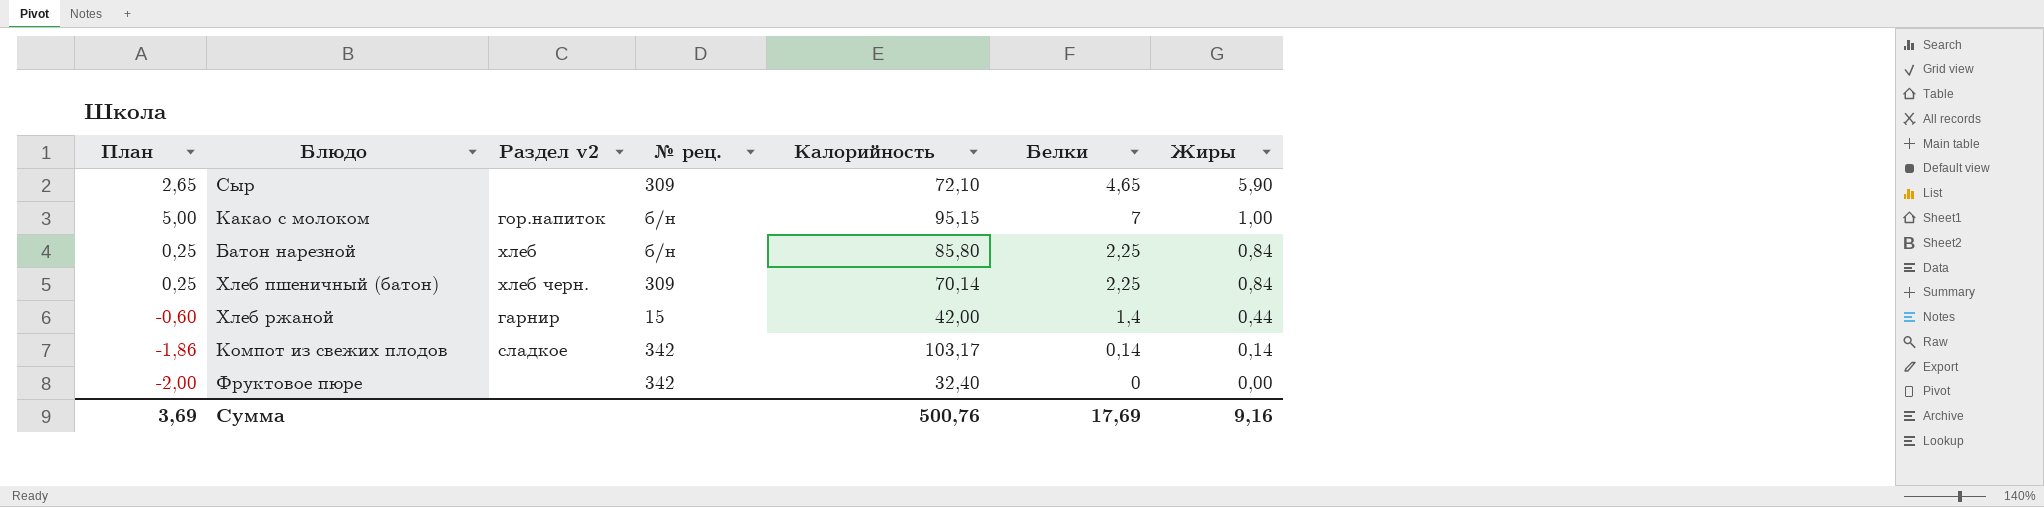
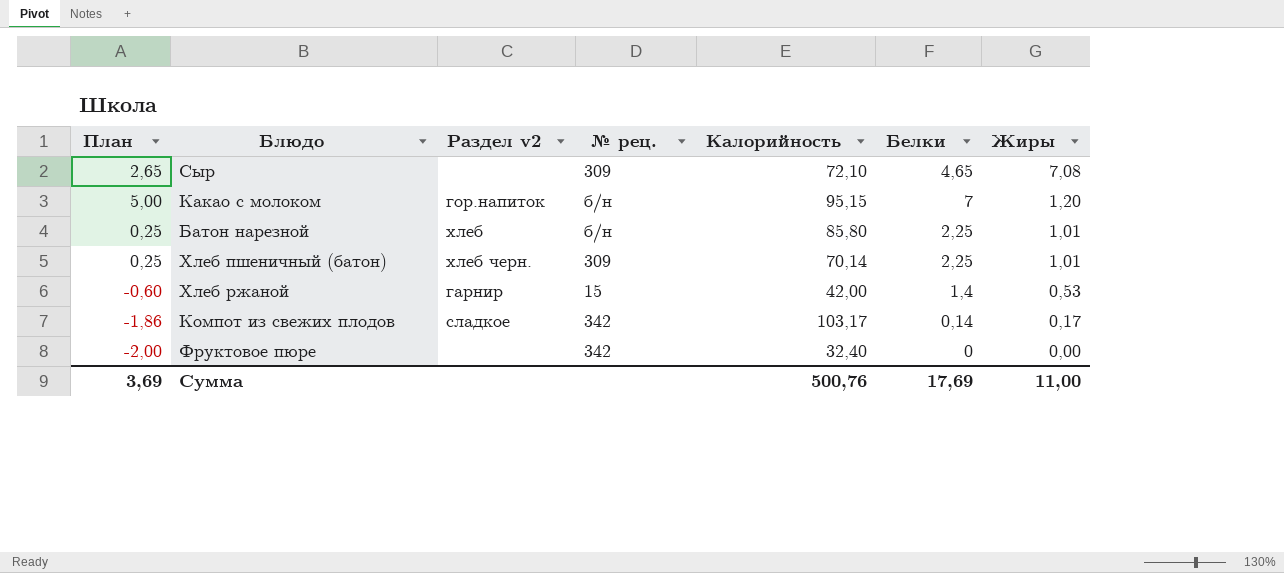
Сыр | Жиры: 5,90 -> 7,08
Какао с молоком | Жиры: 1,00 -> 1,20
Батон нарезной | Жиры: 0,84 -> 1,01
Хлеб пшеничный (батон) | Жиры: 0,84 -> 1,01
Хлеб ржаной | Жиры: 0,44 -> 0,53
Компот из свежих плодов | Жиры: 0,14 -> 0,17
Сумма | Жиры: 9,16 -> 11,00

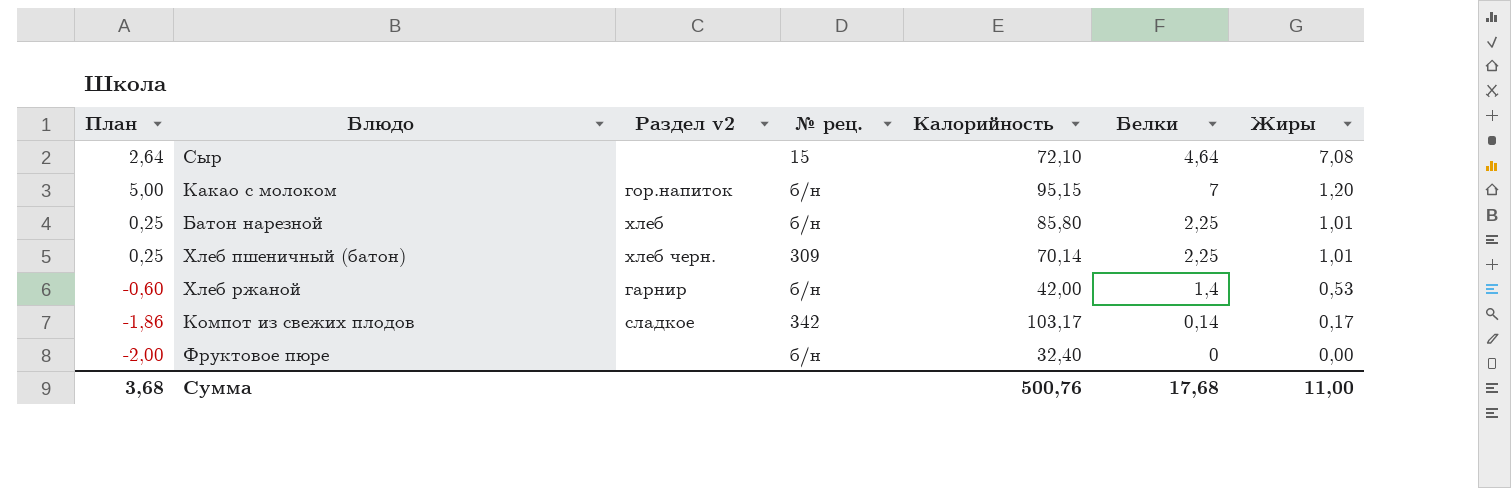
Сыр | План: 2,65 -> 2,64
Сыр | № рец.: 309 -> 15
Сыр | Белки: 4,65 -> 4,64
Хлеб ржаной | № рец.: 15 -> б/н
Фруктовое пюре | № рец.: 342 -> б/н
Сумма | План: 3,69 -> 3,68
Сумма | Белки: 17,69 -> 17,68

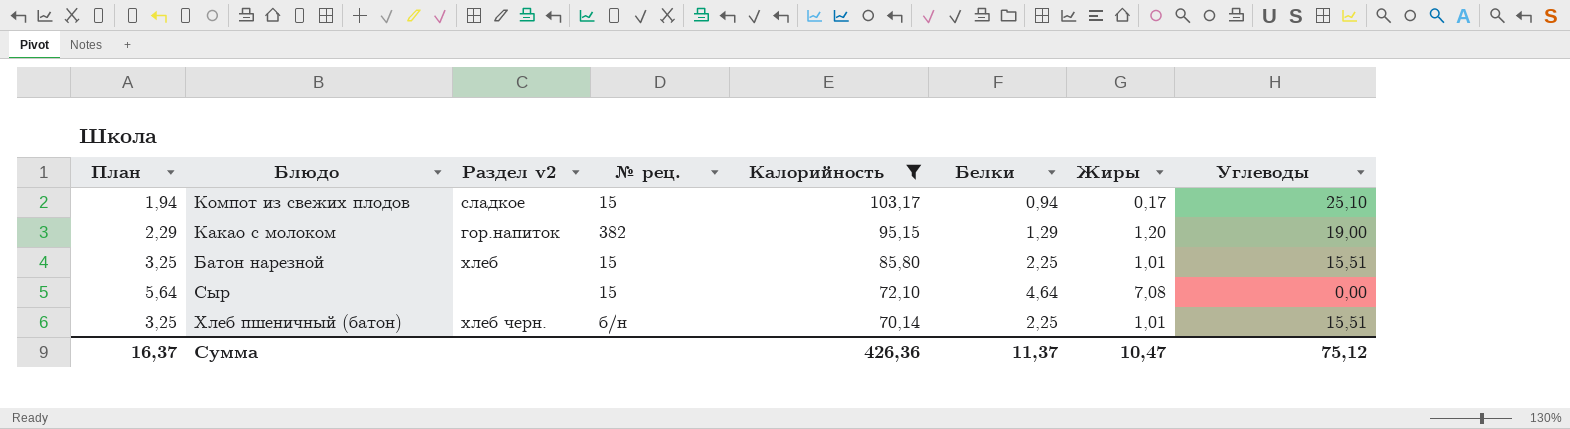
filter: none -> Калорийность >= 70,14
row order: Жиры descending -> Калорийность descending
column План | formula: [Белки] - 2 -> [Белки] + 1
column Углеводы | position: none -> 8
Компот из свежих плодов | № рец.: 342 -> 15
Компот из свежих плодов | Белки: 0,14 -> 0,94
Какао с молоком | № рец.: б/н -> 382
Какао с молоком | Белки: 7 -> 1,29
Батон нарезной | № рец.: б/н -> 15
Хлеб пшеничный (батон) | № рец.: 309 -> б/н
Сумма | План: 3,68 -> 16,37
Сумма | Калорийность: 500,76 -> 426,36
Сумма | Белки: 17,68 -> 11,37
Сумма | Жиры: 11,00 -> 10,47

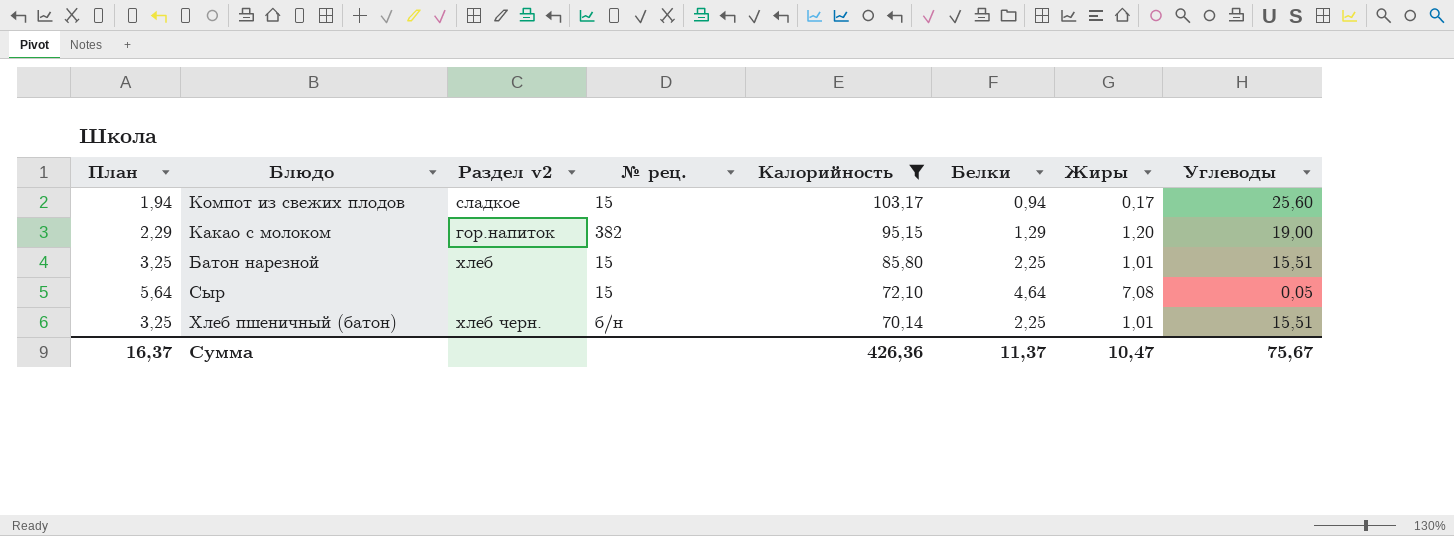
Компот из свежих плодов | Углеводы: 25,10 -> 25,60
Сыр | Углеводы: 0,00 -> 0,05
Сумма | Углеводы: 75,12 -> 75,67

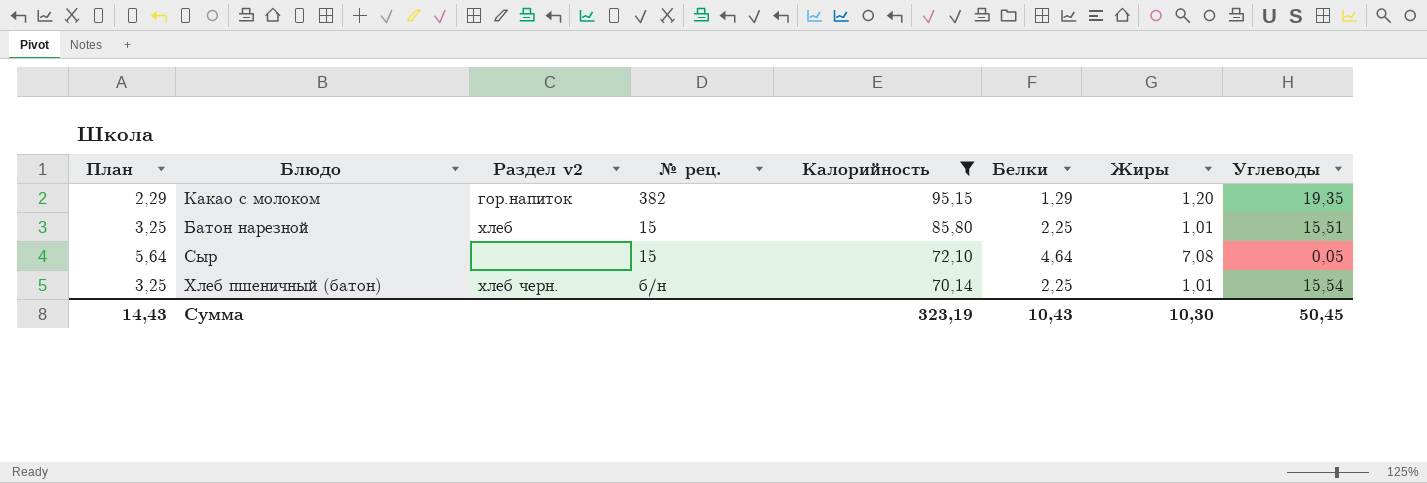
row Компот из свежих плодов: 1,94 | сладкое | 15 | 103,17 | 0,94 | 0,17 | 25,60 -> none
Какао с молоком | Углеводы: 19,00 -> 19,35
Хлеб пшеничный (батон) | Углеводы: 15,51 -> 15,54
Сумма | План: 16,37 -> 14,43
Сумма | Калорийность: 426,36 -> 323,19
Сумма | Белки: 11,37 -> 10,43
Сумма | Жиры: 10,47 -> 10,30
Сумма | Углеводы: 75,67 -> 50,45

